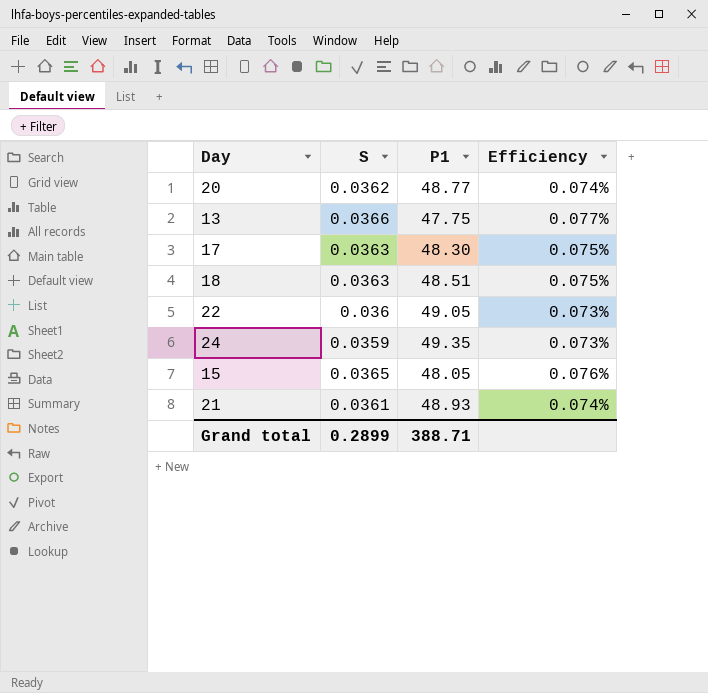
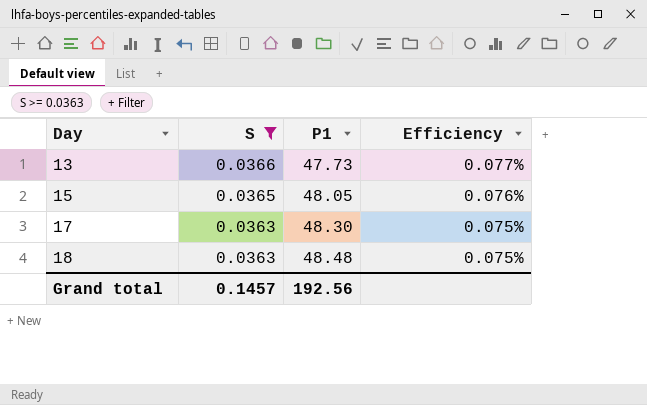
filter: none -> S >= 0.0363
row order: none -> Day ascending
13 | P1: 47.75 -> 47.73
18 | P1: 48.51 -> 48.48
Grand total | S: 0.2899 -> 0.1457
Grand total | P1: 388.71 -> 192.56

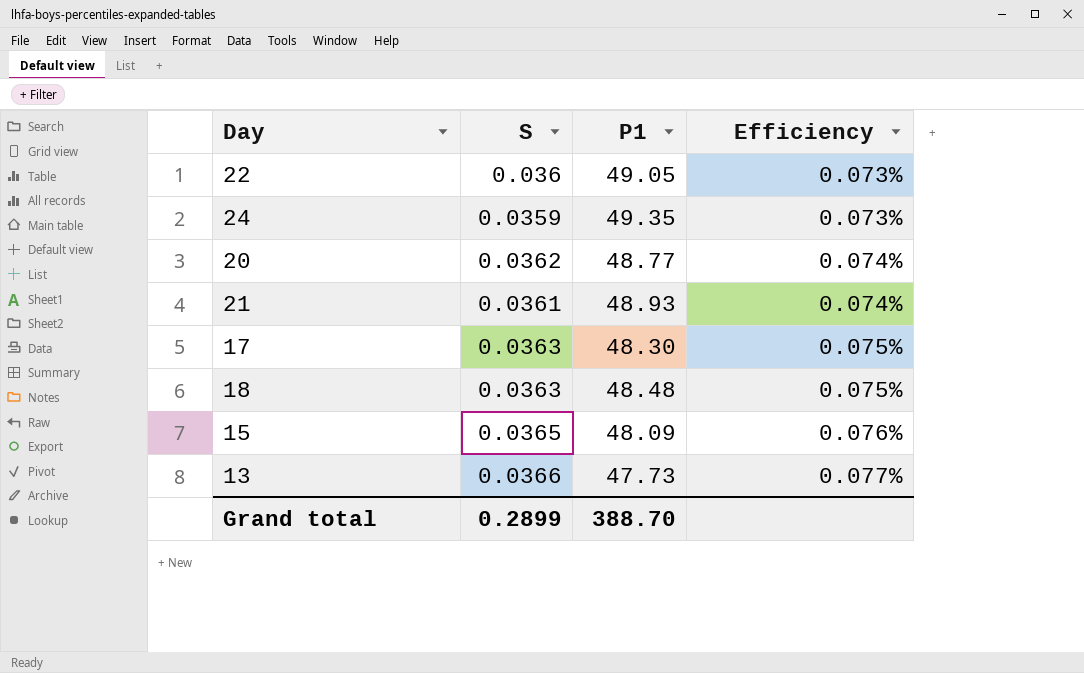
filter: S >= 0.0363 -> none
row order: Day ascending -> Efficiency ascending
15 | P1: 48.05 -> 48.09
Grand total | S: 0.1457 -> 0.2899
Grand total | P1: 192.56 -> 388.70

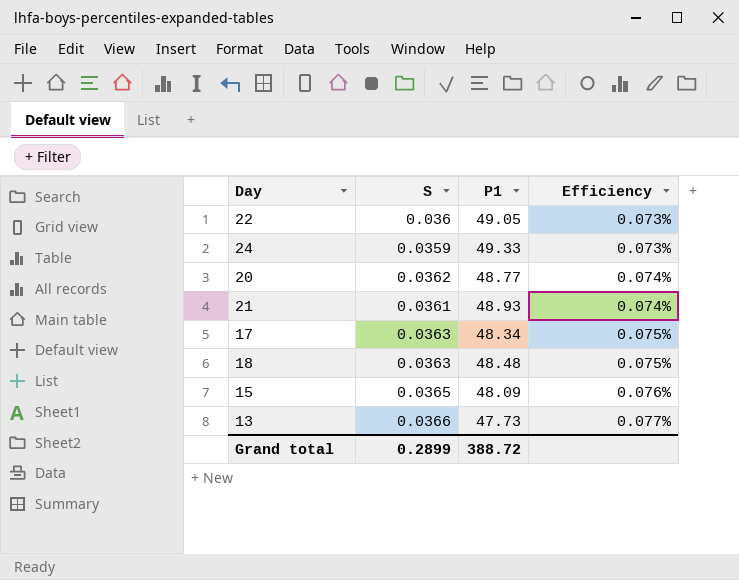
24 | P1: 49.35 -> 49.33
17 | P1: 48.30 -> 48.34
Grand total | P1: 388.70 -> 388.72

